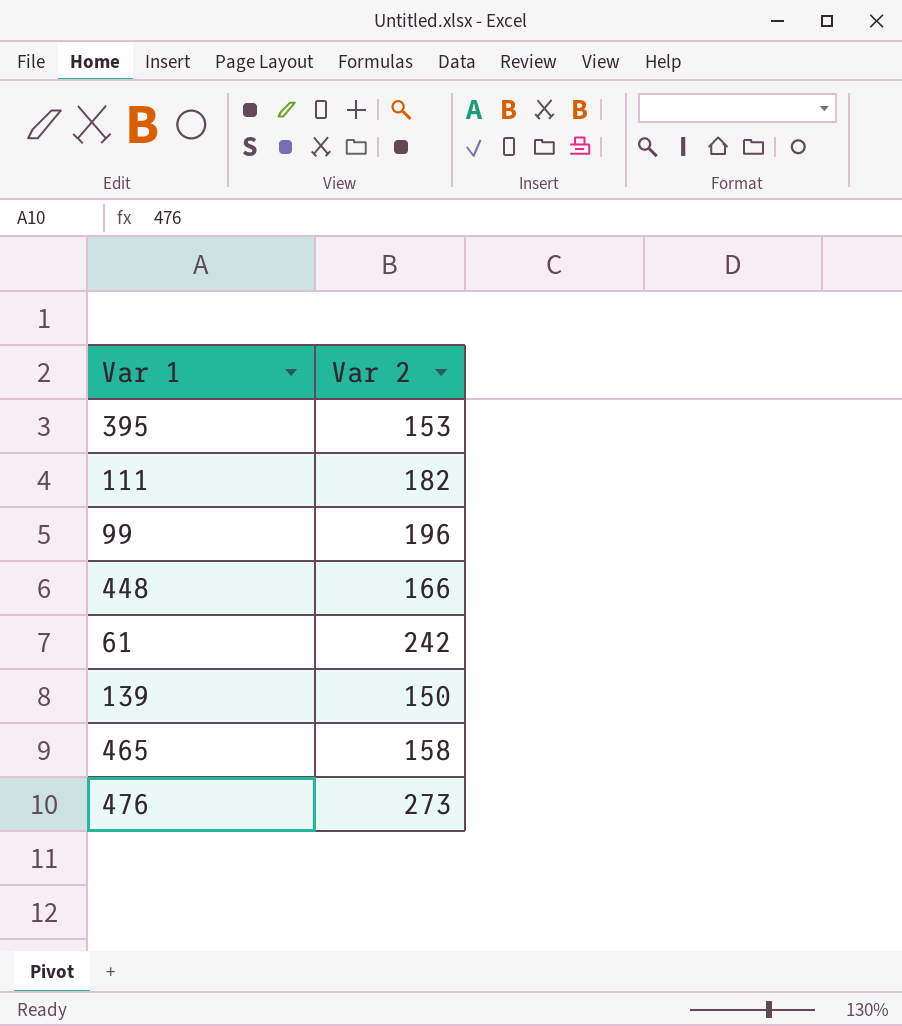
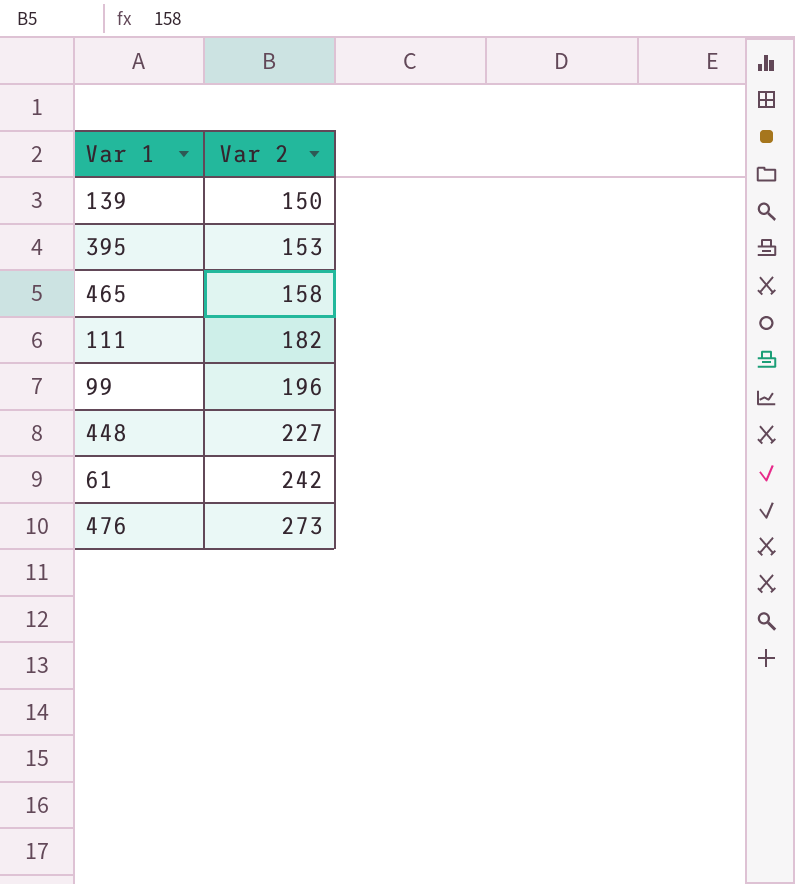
row order: none -> Var 2 ascending
448 | Var 2: 166 -> 227

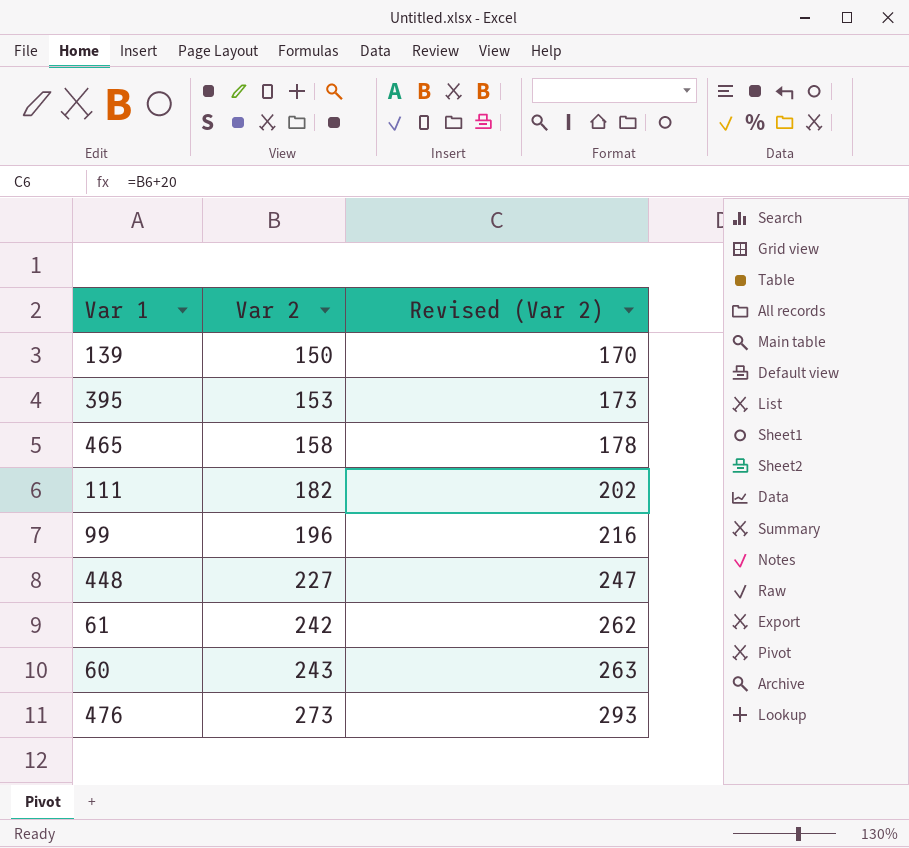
column Revised (Var 2) | formula: none -> [Var 2] + 20
row 60: none -> 243 | 263

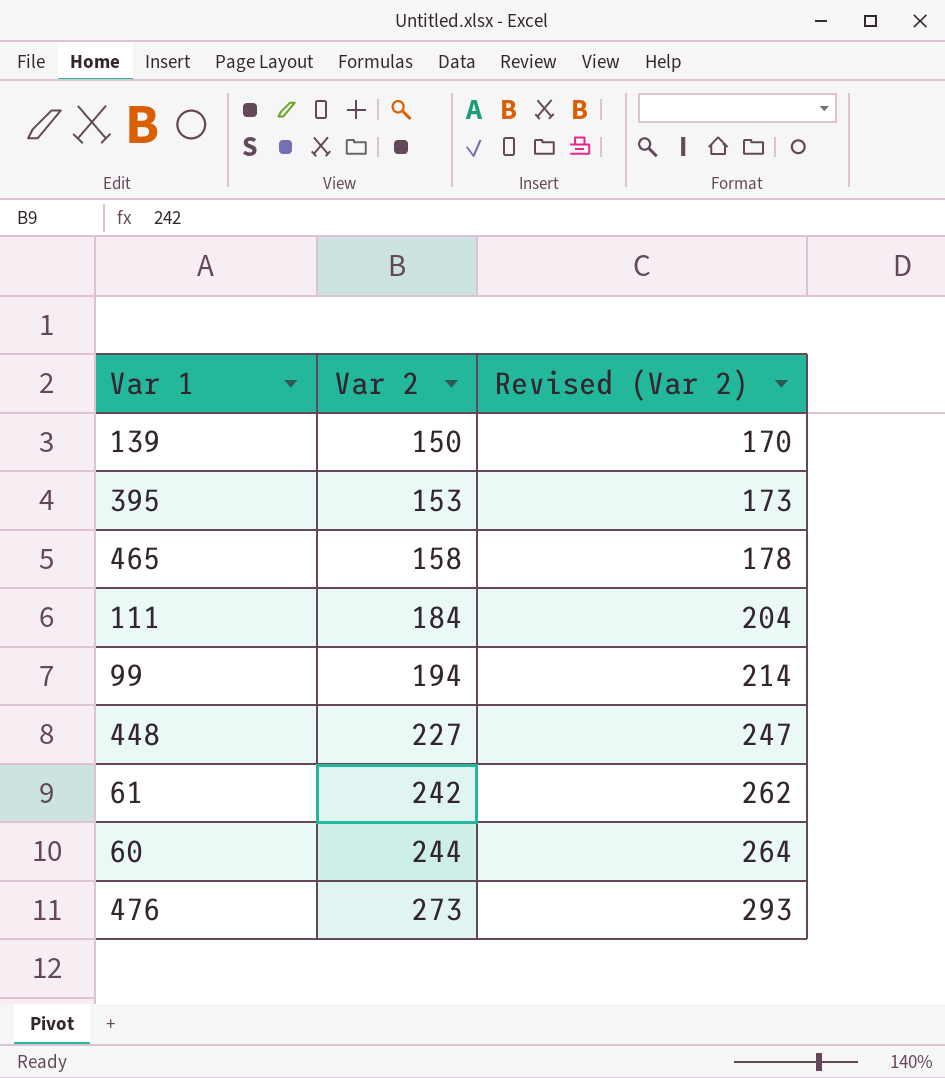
111 | Var 2: 182 -> 184
111 | Revised (Var 2): 202 -> 204
99 | Var 2: 196 -> 194
99 | Revised (Var 2): 216 -> 214
60 | Var 2: 243 -> 244
60 | Revised (Var 2): 263 -> 264

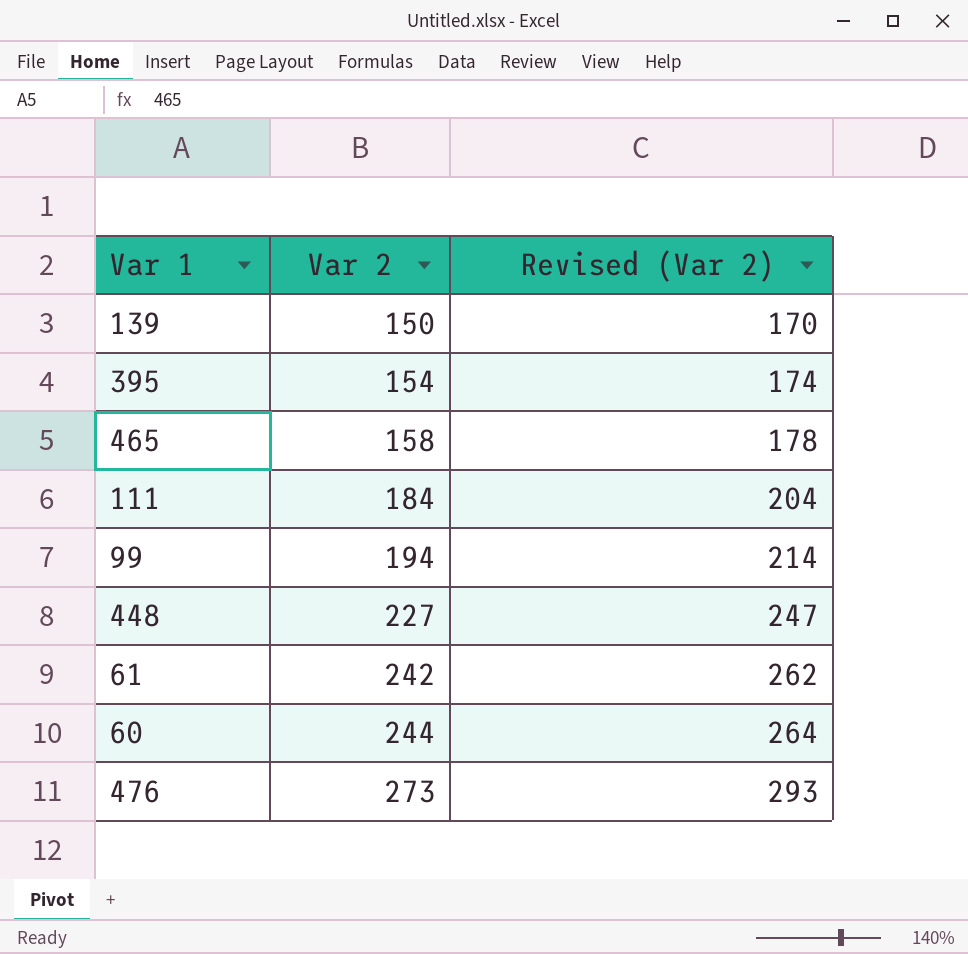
395 | Var 2: 153 -> 154
395 | Revised (Var 2): 173 -> 174

